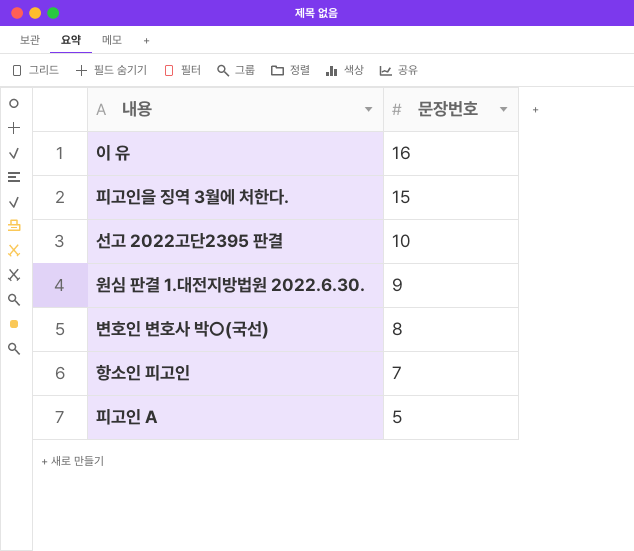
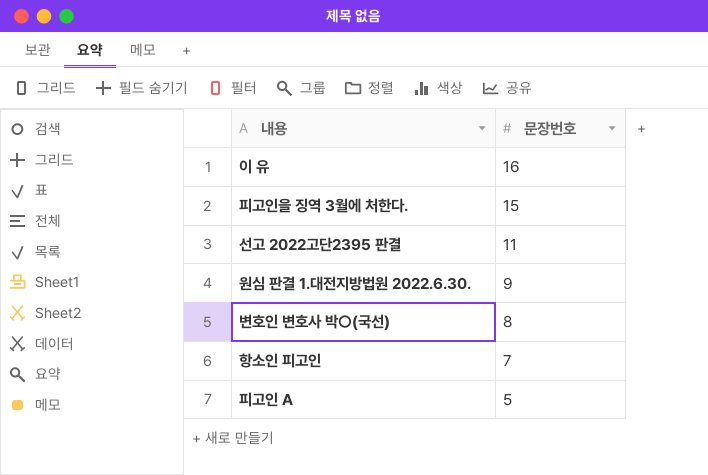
선고 2022고단2395 판결 | 문장번호: 10 -> 11

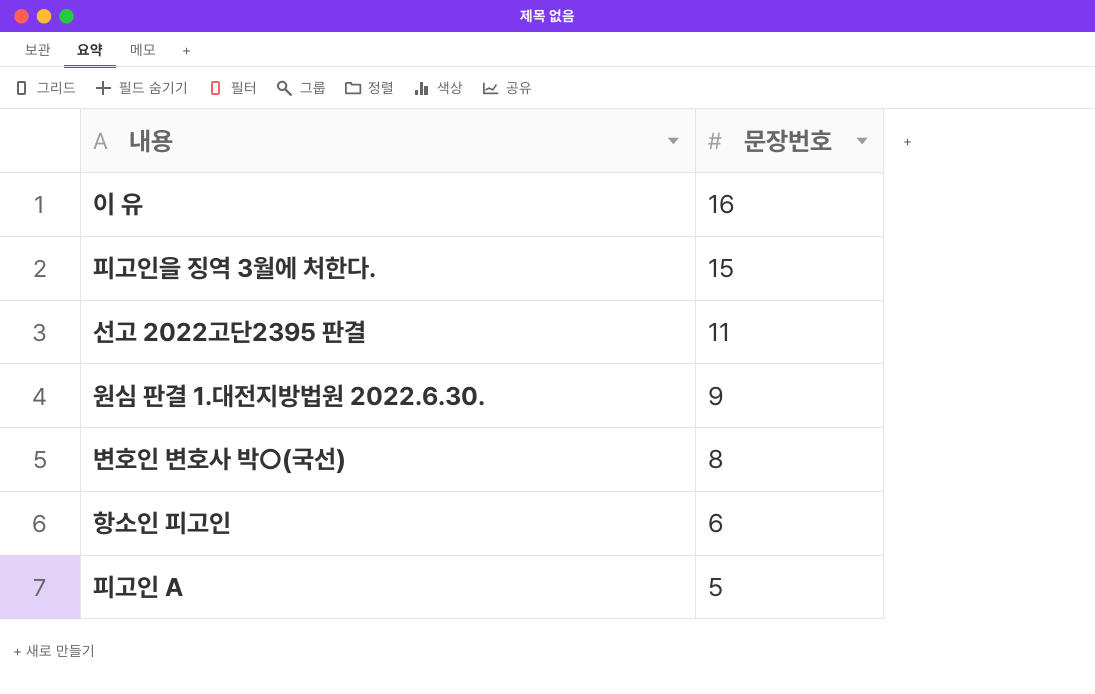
항소인 피고인 | 문장번호: 7 -> 6

